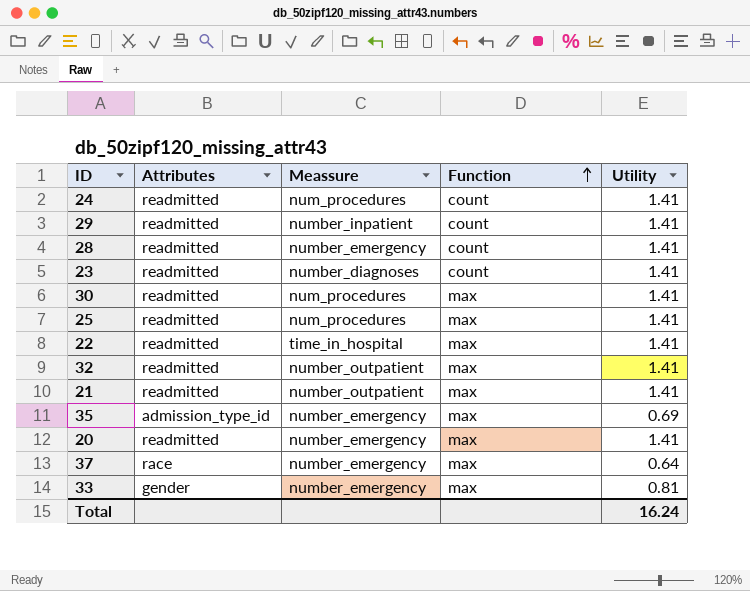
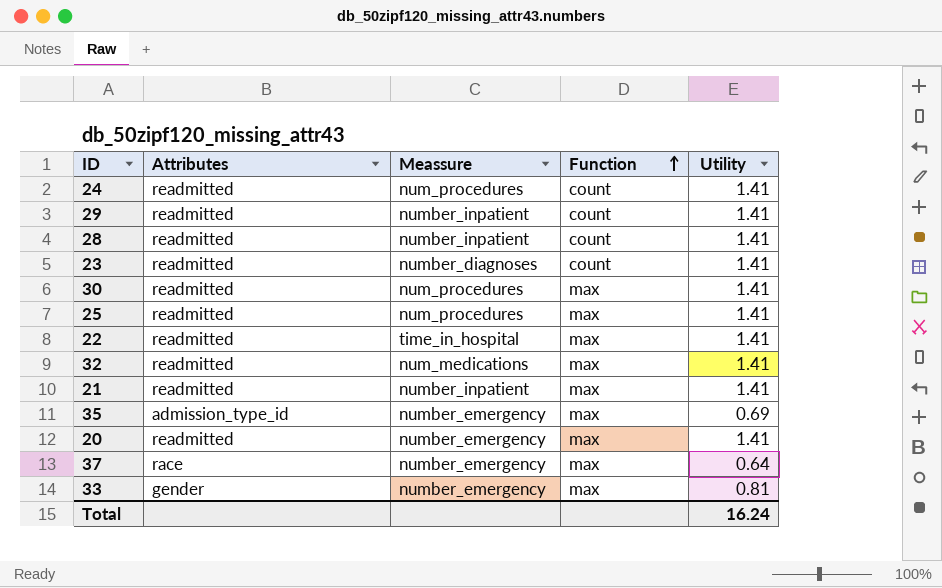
28 | Meassure: number_emergency -> number_inpatient
32 | Meassure: number_outpatient -> num_medications
21 | Meassure: number_outpatient -> number_inpatient

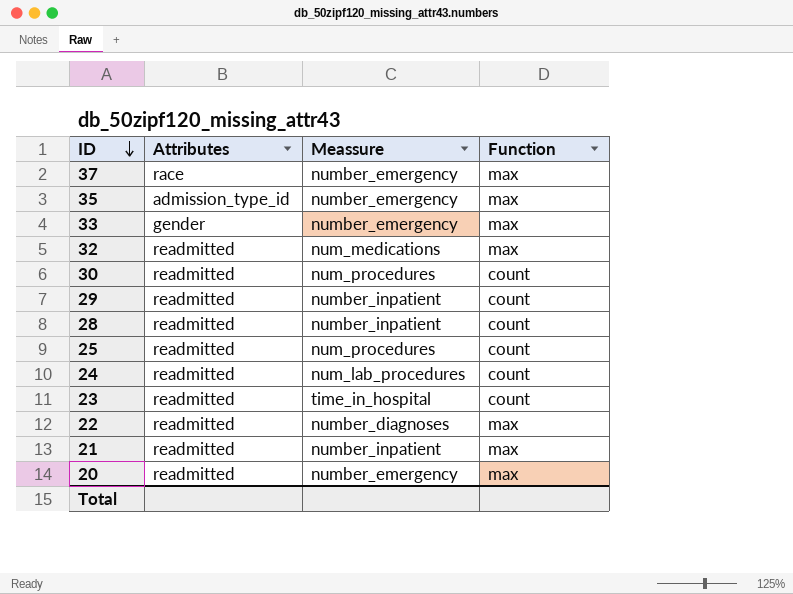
row order: Function ascending -> ID descending
column Utility | position: 5 -> none
30 | Function: max -> count
25 | Function: max -> count
24 | Meassure: num_procedures -> num_lab_procedures
23 | Meassure: number_diagnoses -> time_in_hospital
22 | Meassure: time_in_hospital -> number_diagnoses

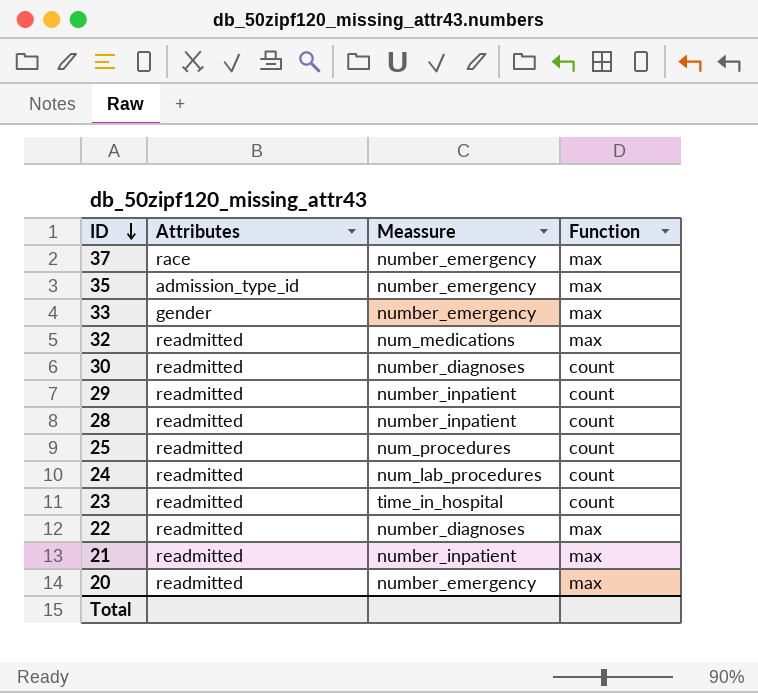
30 | Meassure: num_procedures -> number_diagnoses

